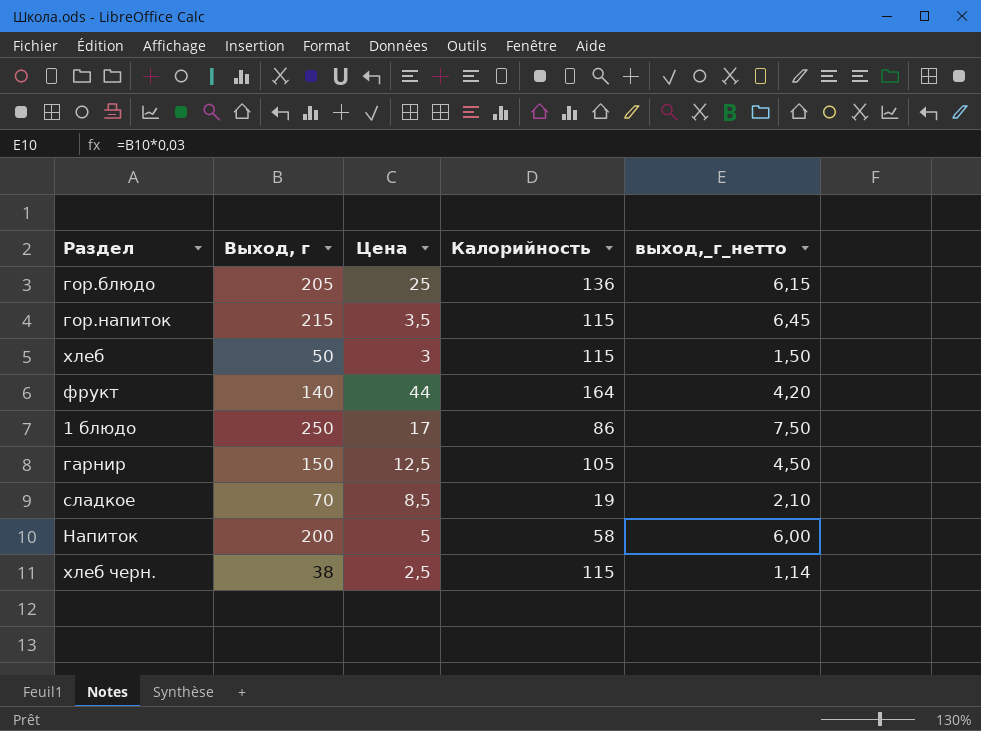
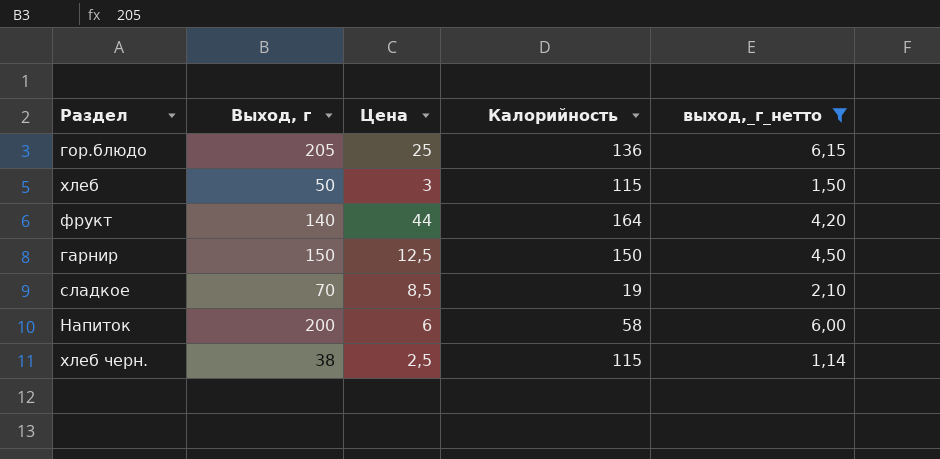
filter: none -> выход,_г_нетто <= 6,15
гарнир | Калорийность: 105 -> 150
Напиток | Цена: 5 -> 6

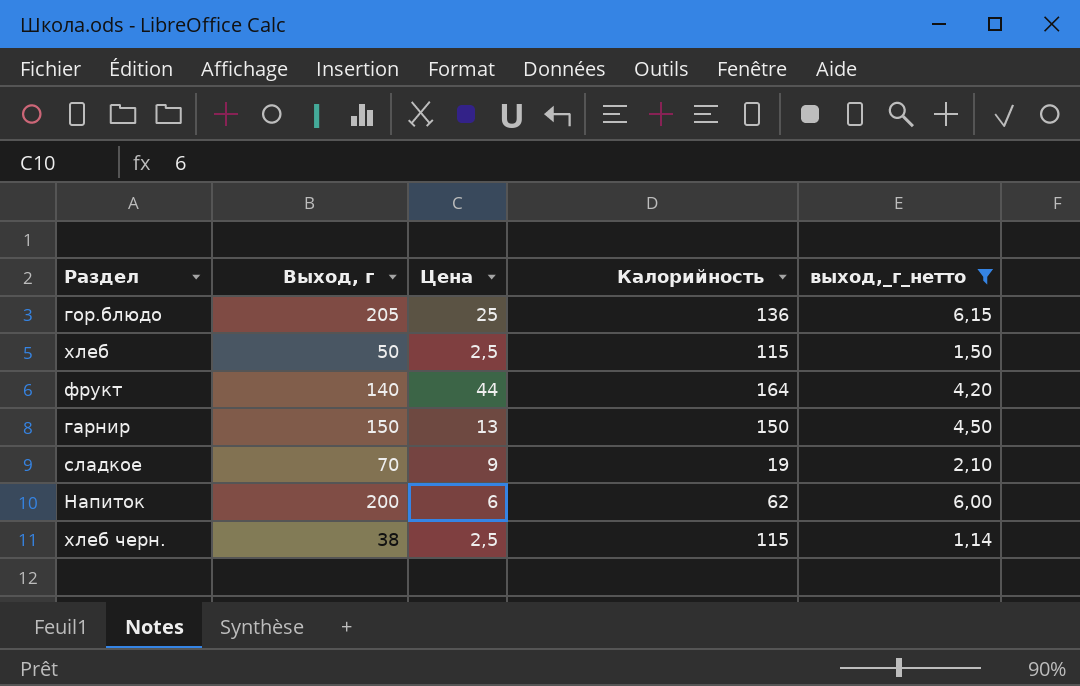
хлеб | Цена: 3 -> 2,5
гарнир | Цена: 12,5 -> 13
сладкое | Цена: 8,5 -> 9
Напиток | Калорийность: 58 -> 62

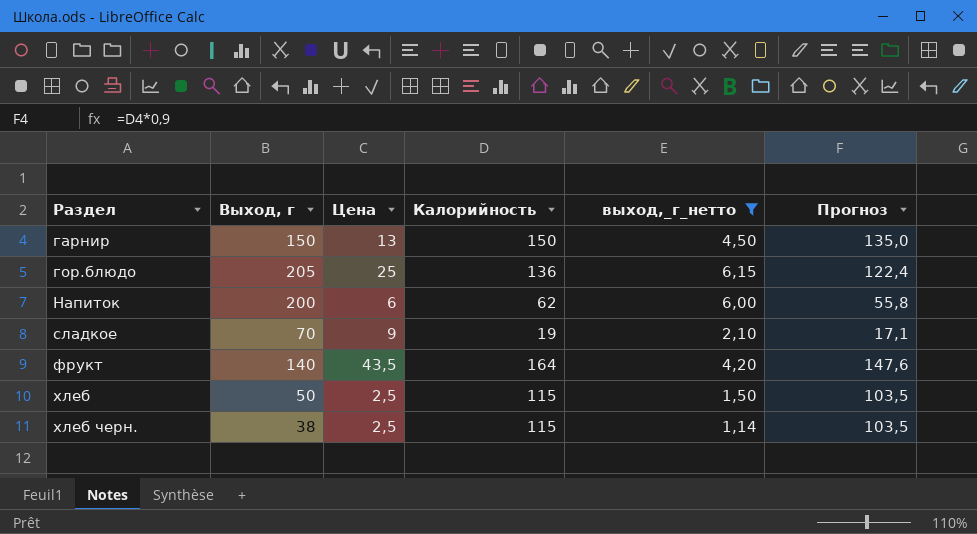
row order: none -> Раздел ascending
column Прогноз | formula: none -> [Калорийность] * 0,9
фрукт | Цена: 44 -> 43,5

